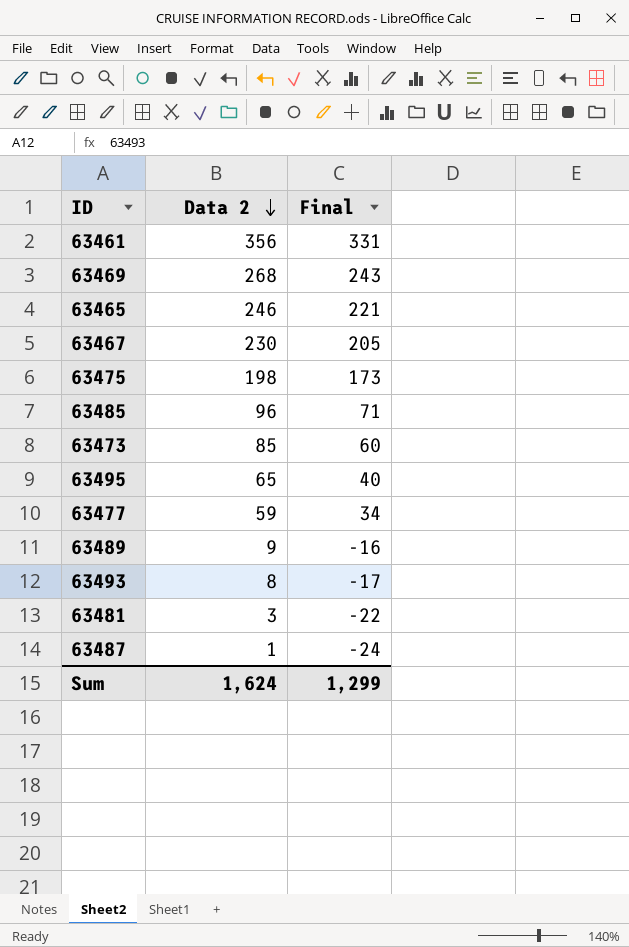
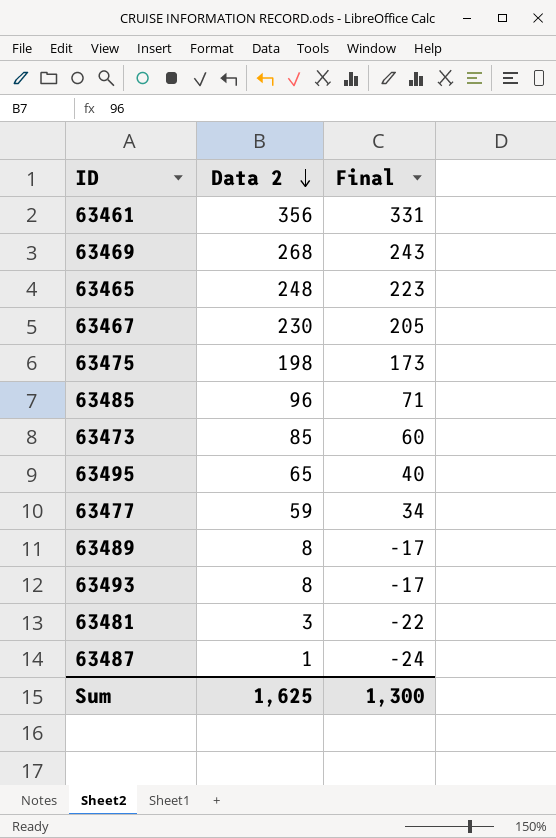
63465 | Data 2: 246 -> 248
63465 | Final: 221 -> 223
63489 | Data 2: 9 -> 8
63489 | Final: -16 -> -17
Sum | Data 2: 1,624 -> 1,625
Sum | Final: 1,299 -> 1,300

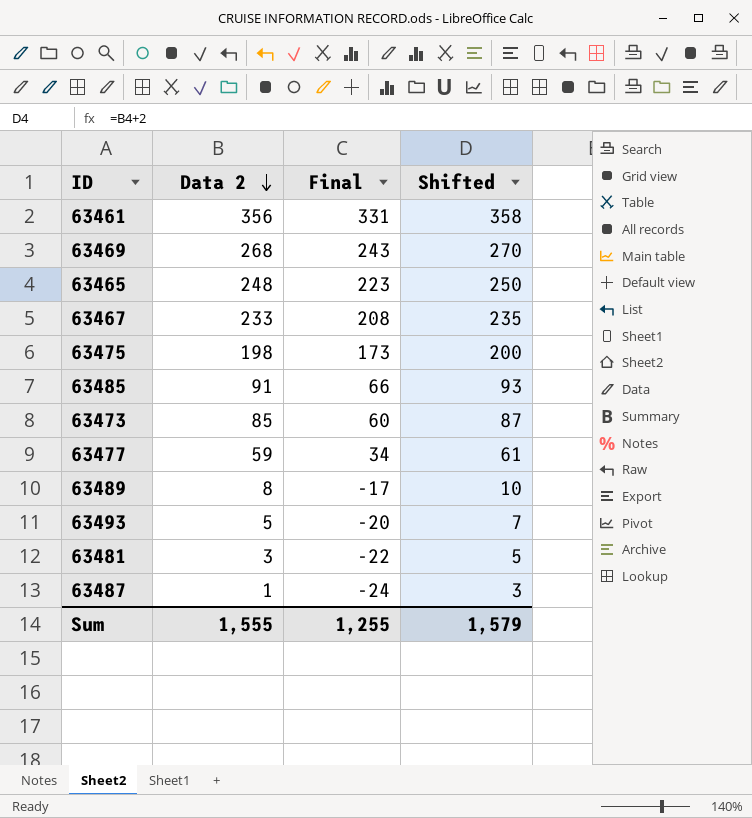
column Shifted | formula: none -> [Data 2] + 2
row 63495: 65 | 40 -> none
63467 | Data 2: 230 -> 233
63467 | Final: 205 -> 208
63485 | Data 2: 96 -> 91
63485 | Final: 71 -> 66
63493 | Data 2: 8 -> 5
63493 | Final: -17 -> -20
Sum | Data 2: 1,625 -> 1,555
Sum | Final: 1,300 -> 1,255

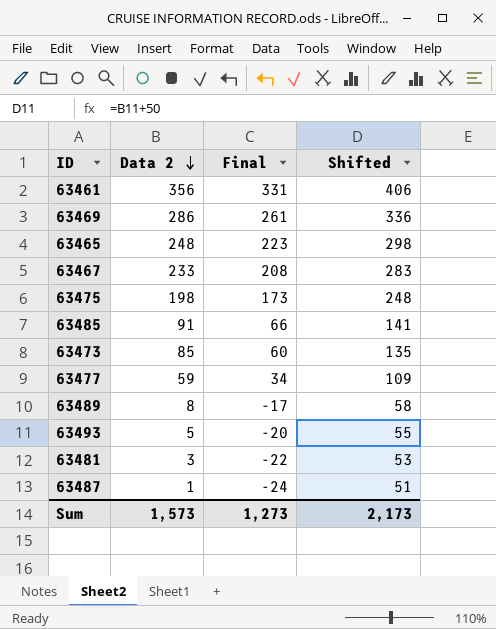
column Shifted | formula: [Data 2] + 2 -> [Data 2] + 50
63469 | Data 2: 268 -> 286
63469 | Final: 243 -> 261
Sum | Data 2: 1,555 -> 1,573
Sum | Final: 1,255 -> 1,273
Sum | Shifted: 1,579 -> 2,173

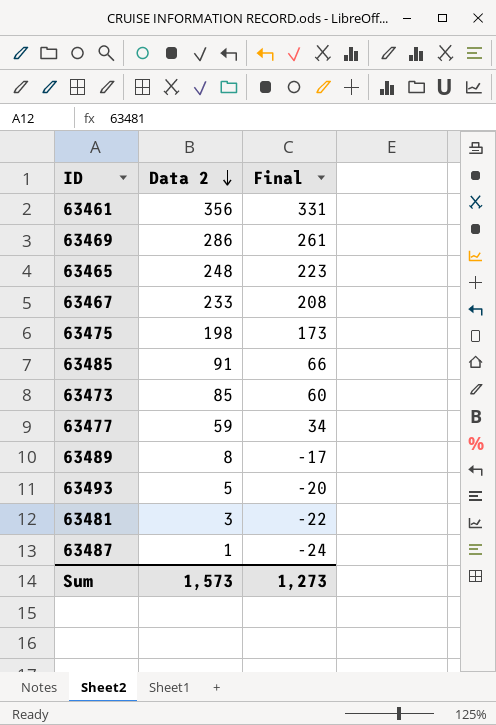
column Shifted | formula: [Data 2] + 50 -> none

